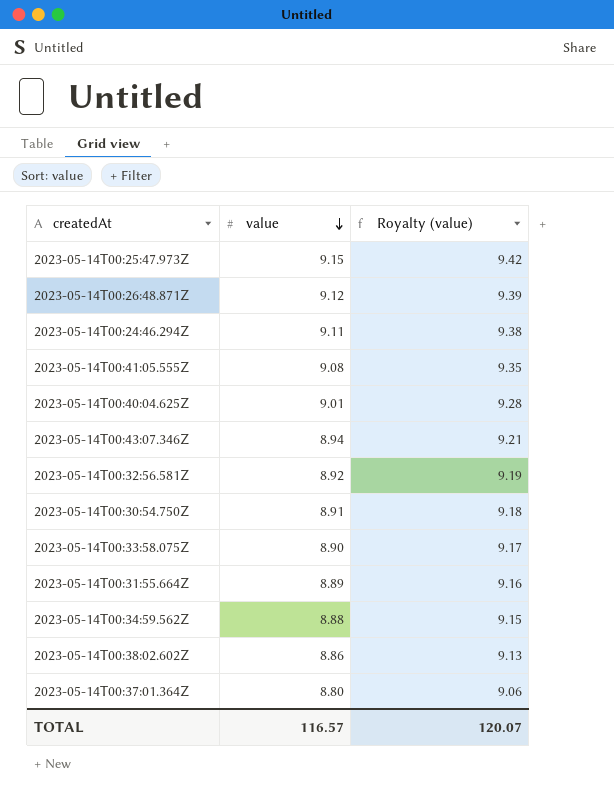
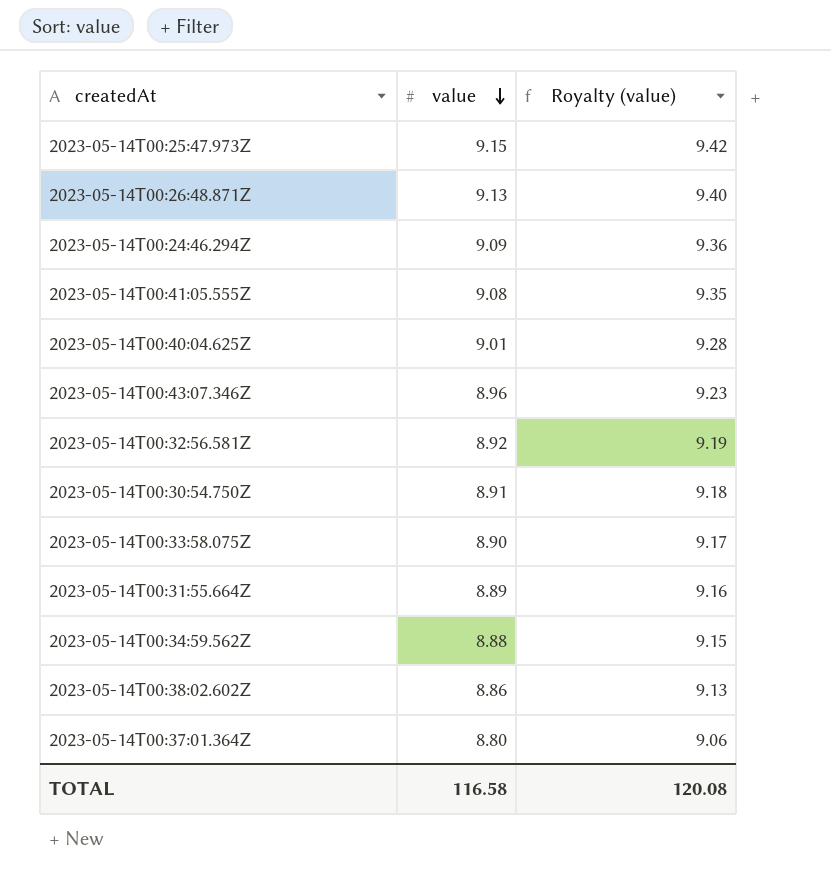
2023-05-14T00:26:48.871Z | value: 9.12 -> 9.13
2023-05-14T00:26:48.871Z | Royalty (value): 9.39 -> 9.40
2023-05-14T00:24:46.294Z | value: 9.11 -> 9.09
2023-05-14T00:24:46.294Z | Royalty (value): 9.38 -> 9.36
2023-05-14T00:43:07.346Z | value: 8.94 -> 8.96
2023-05-14T00:43:07.346Z | Royalty (value): 9.21 -> 9.23
TOTAL | value: 116.57 -> 116.58
TOTAL | Royalty (value): 120.07 -> 120.08

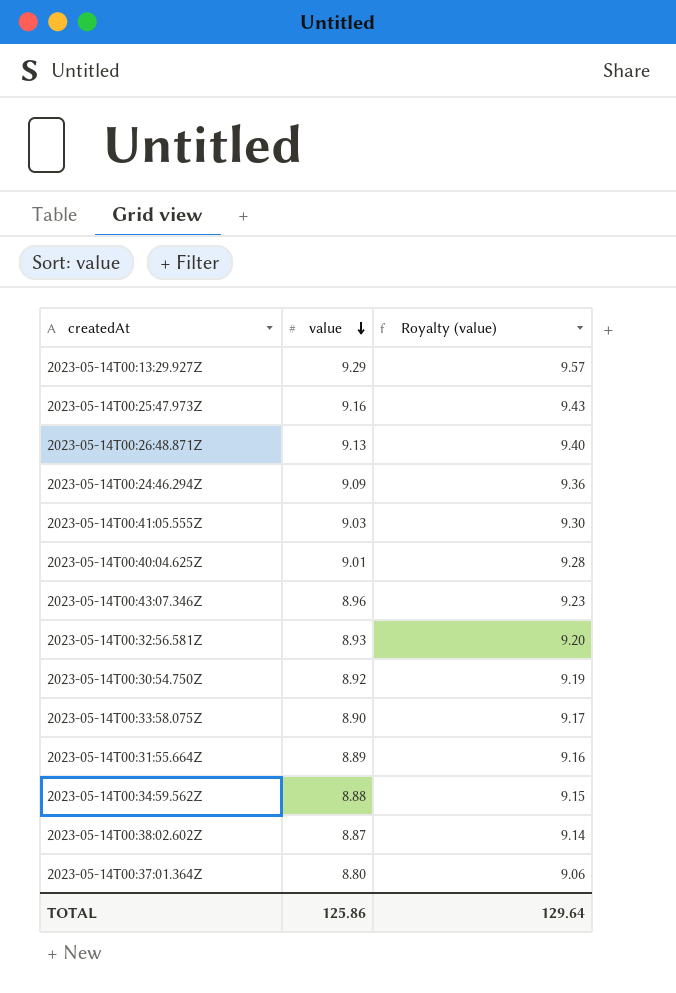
row 2023-05-14T00:13:29.927Z: none -> 9.29 | 9.57
2023-05-14T00:25:47.973Z | value: 9.15 -> 9.16
2023-05-14T00:25:47.973Z | Royalty (value): 9.42 -> 9.43
2023-05-14T00:41:05.555Z | value: 9.08 -> 9.03
2023-05-14T00:41:05.555Z | Royalty (value): 9.35 -> 9.30
2023-05-14T00:32:56.581Z | value: 8.92 -> 8.93
2023-05-14T00:32:56.581Z | Royalty (value): 9.19 -> 9.20
2023-05-14T00:30:54.750Z | value: 8.91 -> 8.92
2023-05-14T00:30:54.750Z | Royalty (value): 9.18 -> 9.19
2023-05-14T00:38:02.602Z | value: 8.86 -> 8.87
2023-05-14T00:38:02.602Z | Royalty (value): 9.13 -> 9.14
TOTAL | value: 116.58 -> 125.86
TOTAL | Royalty (value): 120.08 -> 129.64

